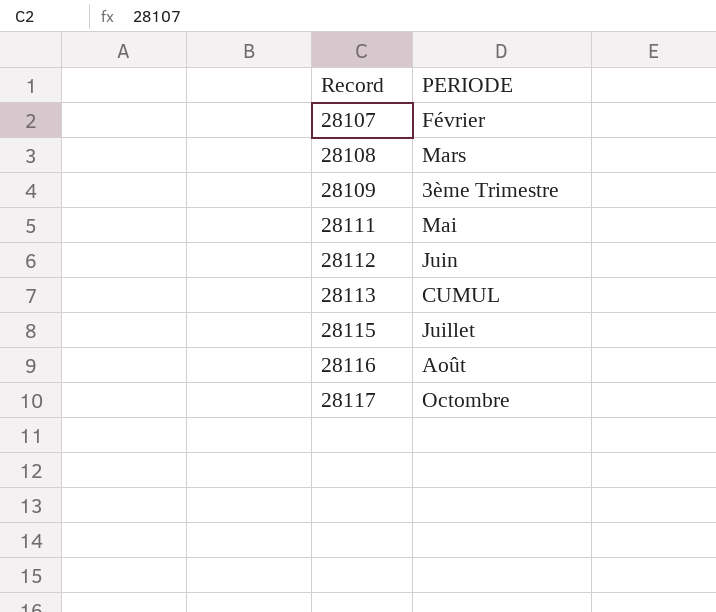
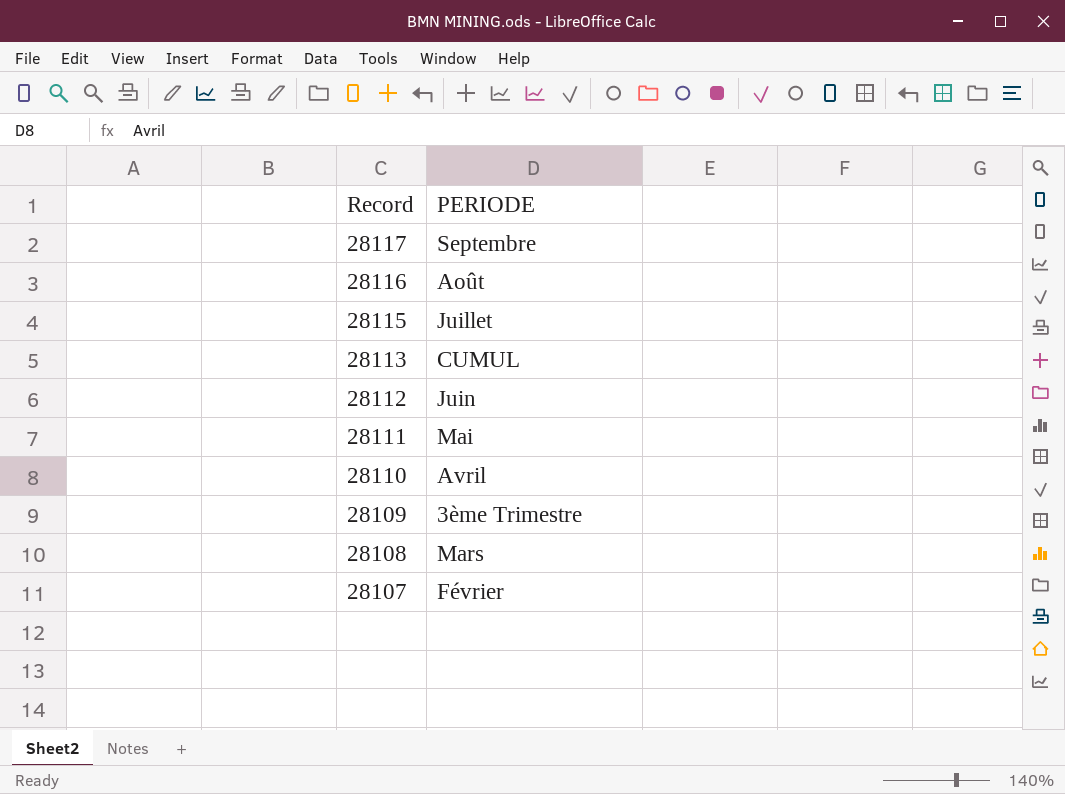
row order: Record ascending -> Record descending
28117 | PERIODE: Octombre -> Septembre
row 28110: none -> Avril

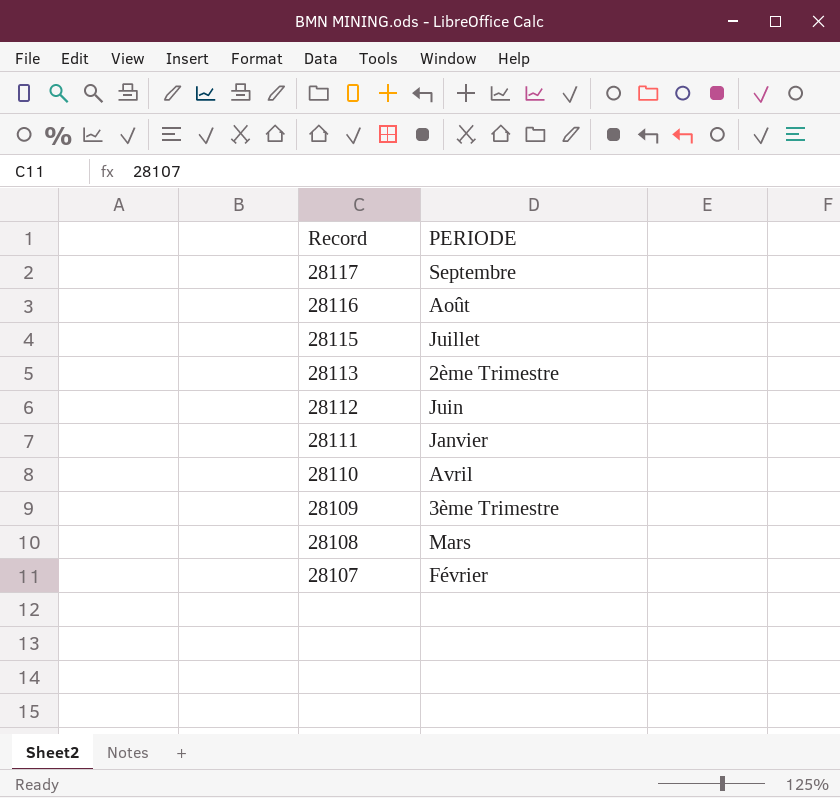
28113 | PERIODE: CUMUL -> 2ème Trimestre
28111 | PERIODE: Mai -> Janvier

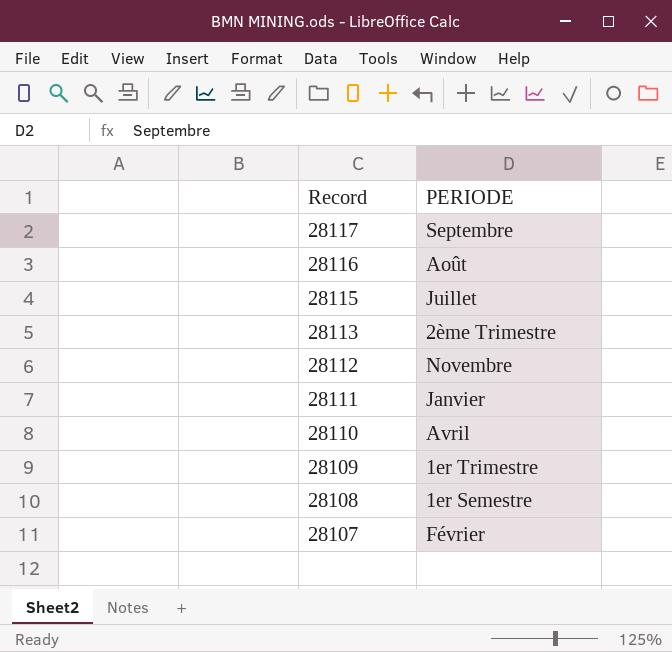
28112 | PERIODE: Juin -> Novembre
28109 | PERIODE: 3ème Trimestre -> 1er Trimestre
28108 | PERIODE: Mars -> 1er Semestre

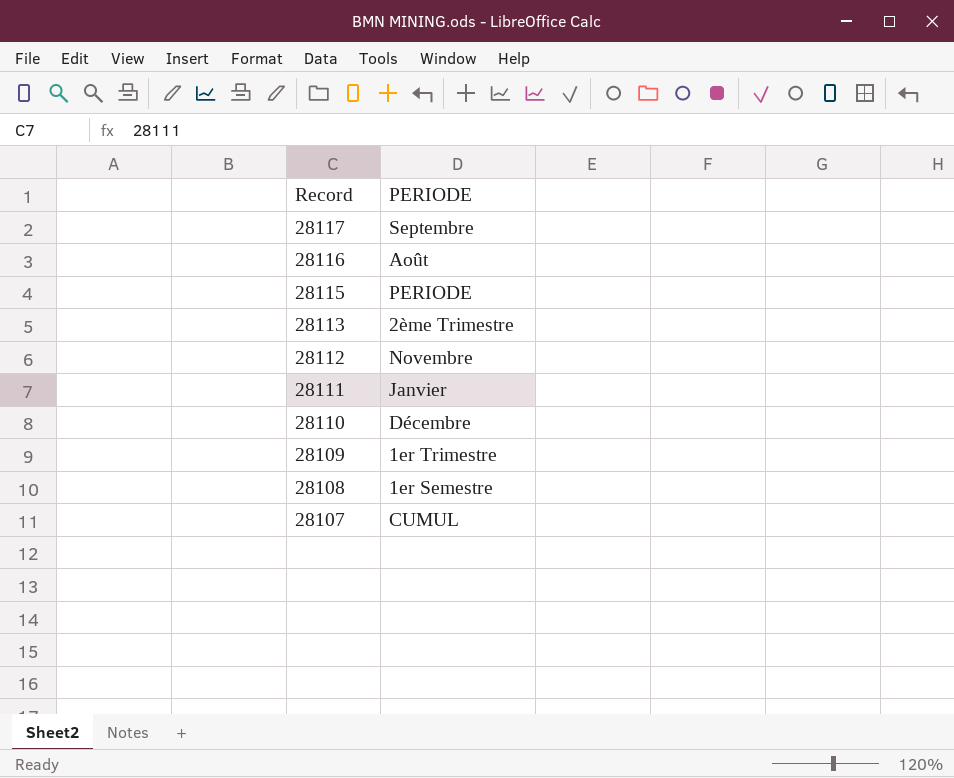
28115 | PERIODE: Juillet -> PERIODE
28110 | PERIODE: Avril -> Décembre
28107 | PERIODE: Février -> CUMUL

